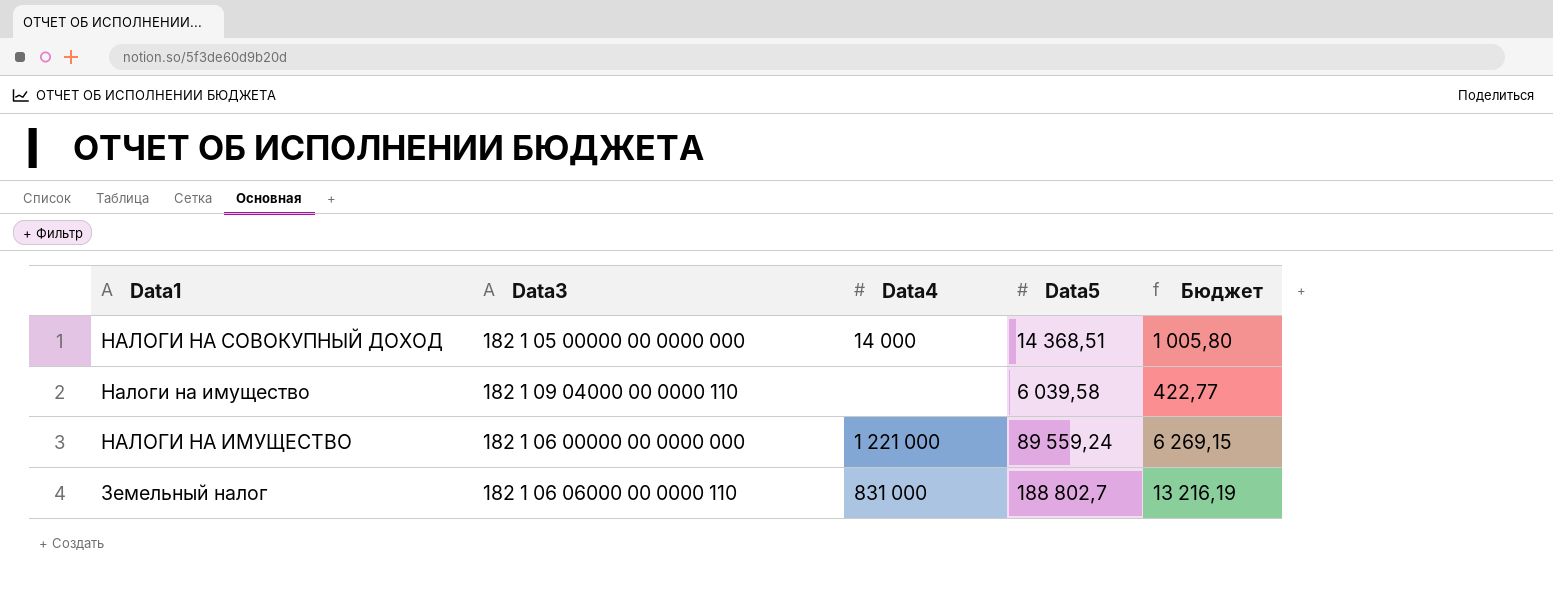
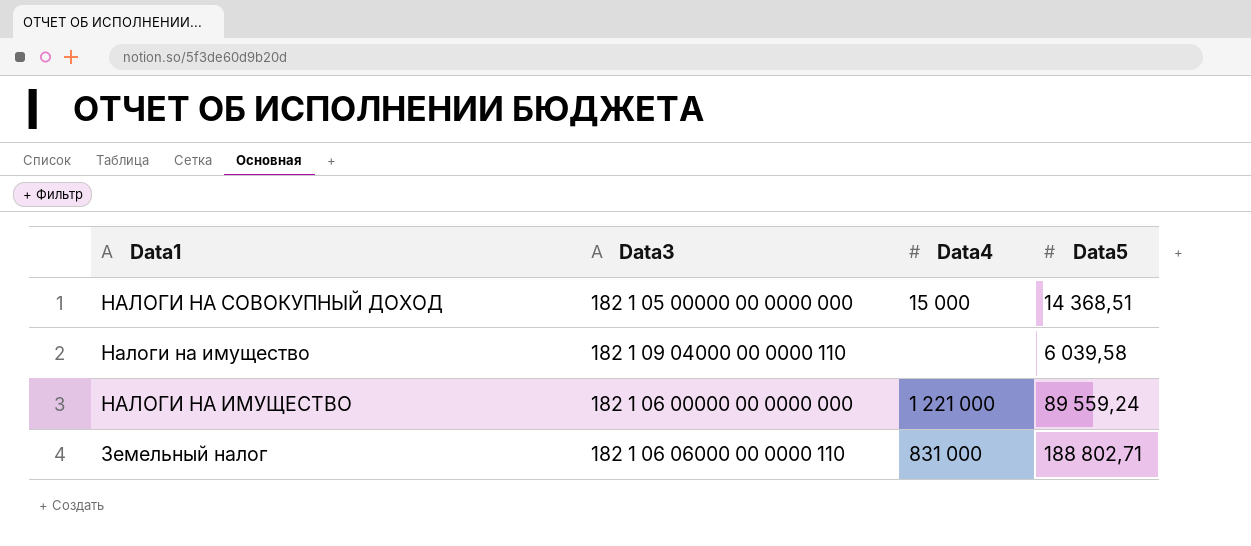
column Бюджет | formula: [Data5] * 0,07 -> none
НАЛОГИ НА СОВОКУПНЫЙ ДОХОД | Data4: 14 000 -> 15 000
Земельный налог | Data5: 188 802,7 -> 188 802,71

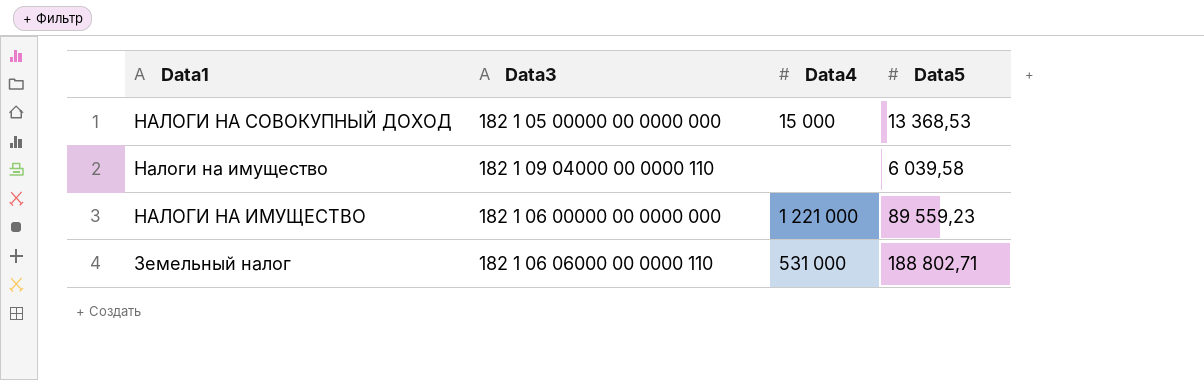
НАЛОГИ НА СОВОКУПНЫЙ ДОХОД | Data5: 14 368,51 -> 13 368,53
НАЛОГИ НА ИМУЩЕСТВО | Data5: 89 559,24 -> 89 559,23
Земельный налог | Data4: 831 000 -> 531 000

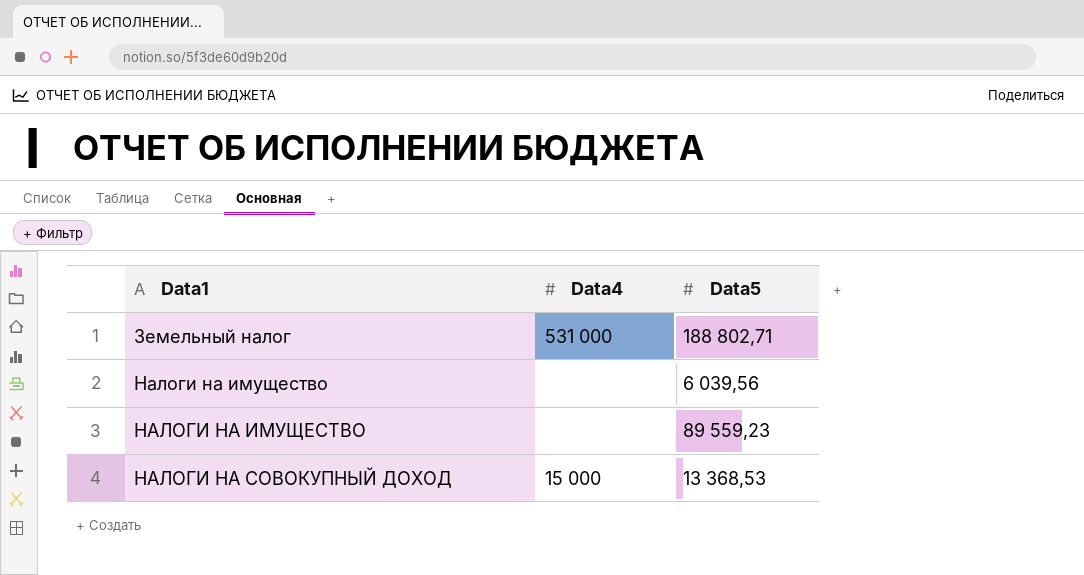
row order: Data1 descending -> Data1 ascending
column Data3 | position: 2 -> none
Налоги на имущество | Data5: 6 039,58 -> 6 039,56
НАЛОГИ НА ИМУЩЕСТВО | Data4: 1 221 000 -> none

